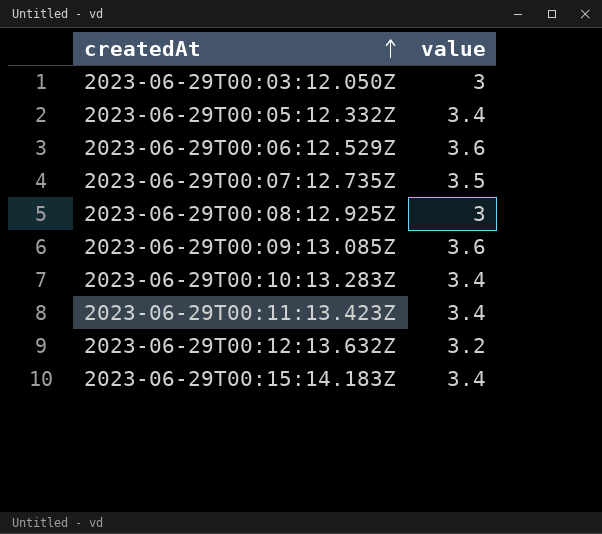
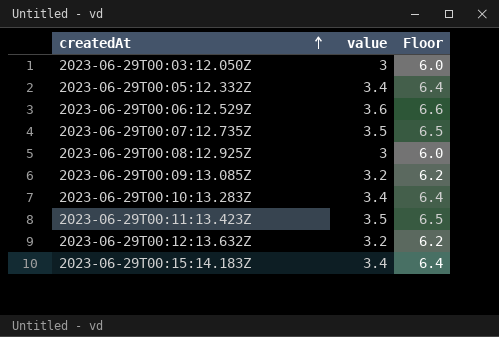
column Floor | formula: none -> [value] + 3
2023-06-29T00:09:13.085Z | value: 3.6 -> 3.2
2023-06-29T00:11:13.423Z | value: 3.4 -> 3.5

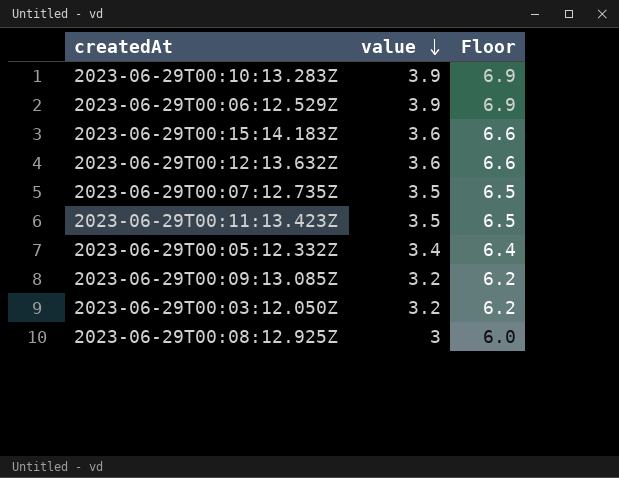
row order: createdAt ascending -> value descending
2023-06-29T00:10:13.283Z | value: 3.4 -> 3.9
2023-06-29T00:10:13.283Z | Floor: 6.4 -> 6.9
2023-06-29T00:06:12.529Z | value: 3.6 -> 3.9
2023-06-29T00:06:12.529Z | Floor: 6.6 -> 6.9
2023-06-29T00:15:14.183Z | value: 3.4 -> 3.6
2023-06-29T00:15:14.183Z | Floor: 6.4 -> 6.6
2023-06-29T00:12:13.632Z | value: 3.2 -> 3.6
2023-06-29T00:12:13.632Z | Floor: 6.2 -> 6.6
2023-06-29T00:03:12.050Z | value: 3 -> 3.2
2023-06-29T00:03:12.050Z | Floor: 6.0 -> 6.2

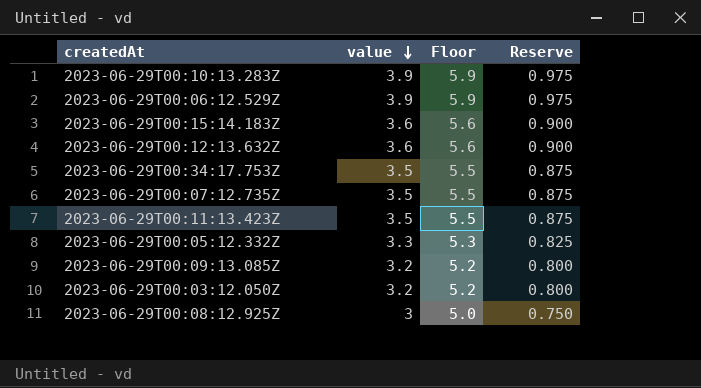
column Floor | formula: [value] + 3 -> [value] + 2
column Reserve | formula: none -> [value] * 0.25
row 2023-06-29T00:34:17.753Z: none -> 3.5 | 5.5 | 0.875
2023-06-29T00:05:12.332Z | value: 3.4 -> 3.3

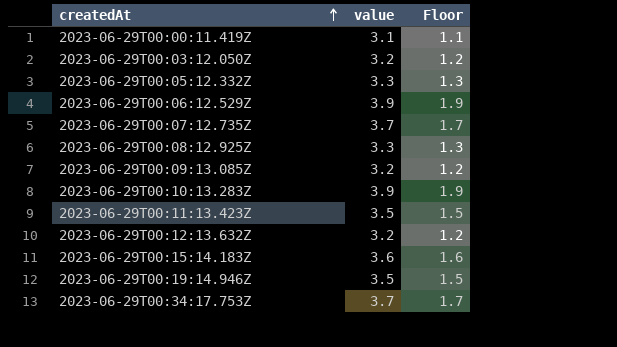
row order: value descending -> createdAt ascending
column Reserve | formula: [value] * 0.25 -> none
column Floor | formula: [value] + 2 -> [value] - 2
row 2023-06-29T00:00:11.419Z: none -> 3.1 | 1.1
2023-06-29T00:07:12.735Z | value: 3.5 -> 3.7
2023-06-29T00:08:12.925Z | value: 3 -> 3.3
2023-06-29T00:12:13.632Z | value: 3.6 -> 3.2
row 2023-06-29T00:19:14.946Z: none -> 3.5 | 1.5
2023-06-29T00:34:17.753Z | value: 3.5 -> 3.7

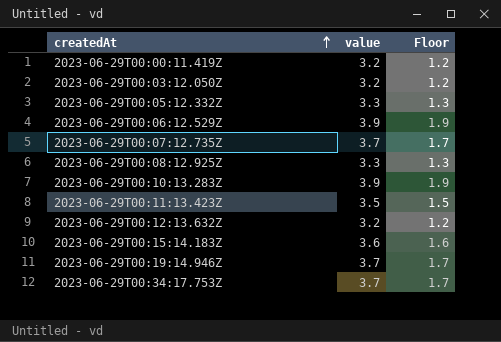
row 2023-06-29T00:09:13.085Z: 3.2 | 1.2 -> none
2023-06-29T00:00:11.419Z | value: 3.1 -> 3.2
2023-06-29T00:00:11.419Z | Floor: 1.1 -> 1.2
2023-06-29T00:19:14.946Z | value: 3.5 -> 3.7
2023-06-29T00:19:14.946Z | Floor: 1.5 -> 1.7

